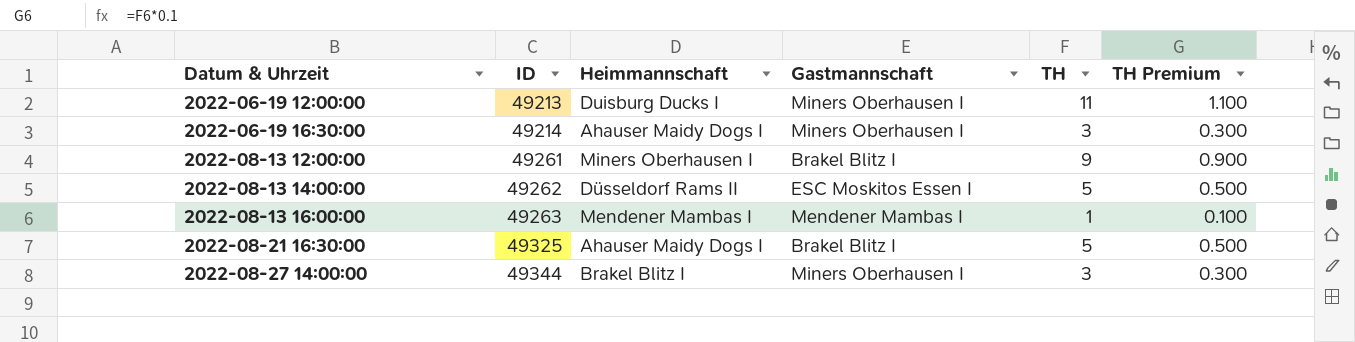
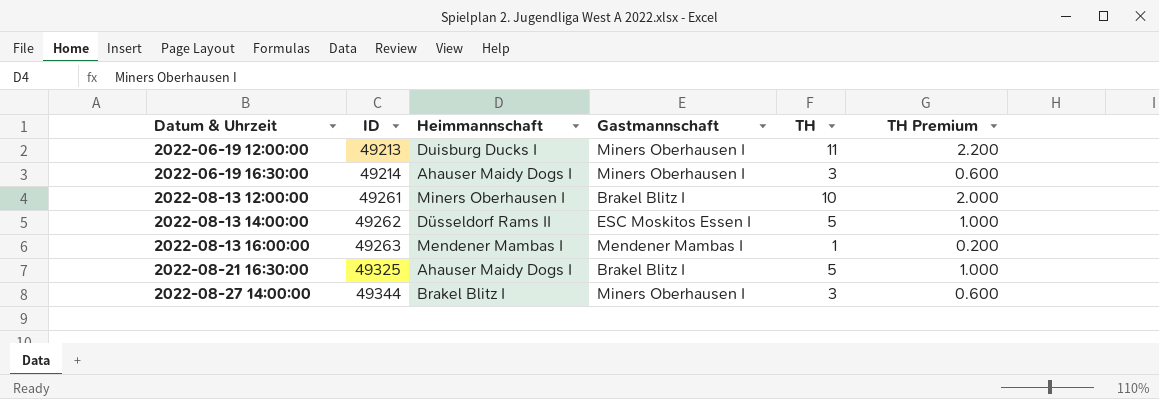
column TH Premium | formula: [TH] * 0.1 -> [TH] * 0.2
2022-08-13 12:00:00 | TH: 9 -> 10

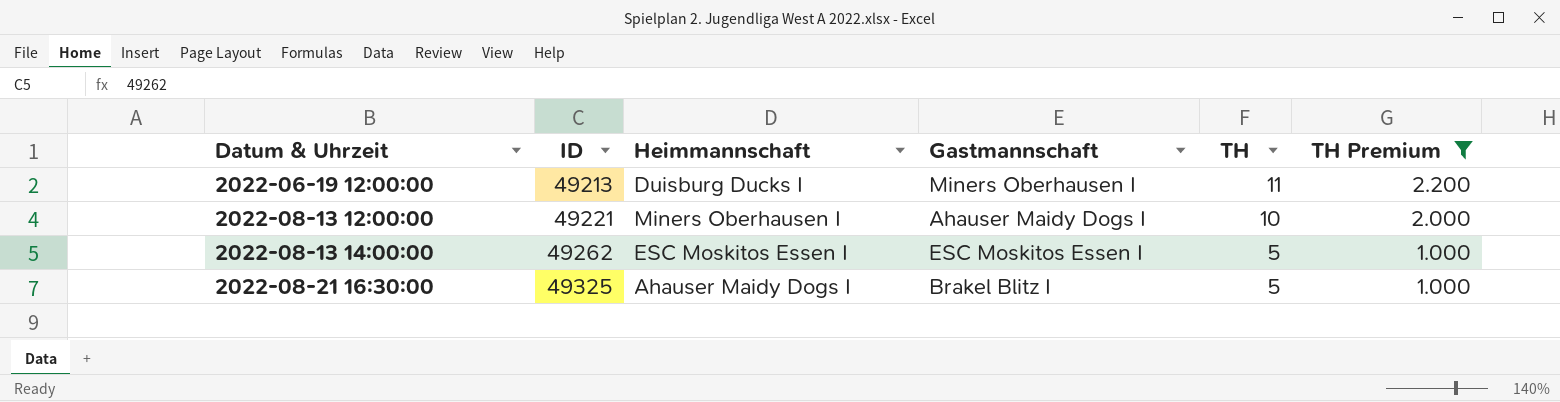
filter: none -> TH Premium >= 1.000
2022-08-13 12:00:00 | ID: 49261 -> 49221
2022-08-13 12:00:00 | Gastmannschaft: Brakel Blitz I -> Ahauser Maidy Dogs I
2022-08-13 14:00:00 | Heimmannschaft: Düsseldorf Rams II -> ESC Moskitos Essen I

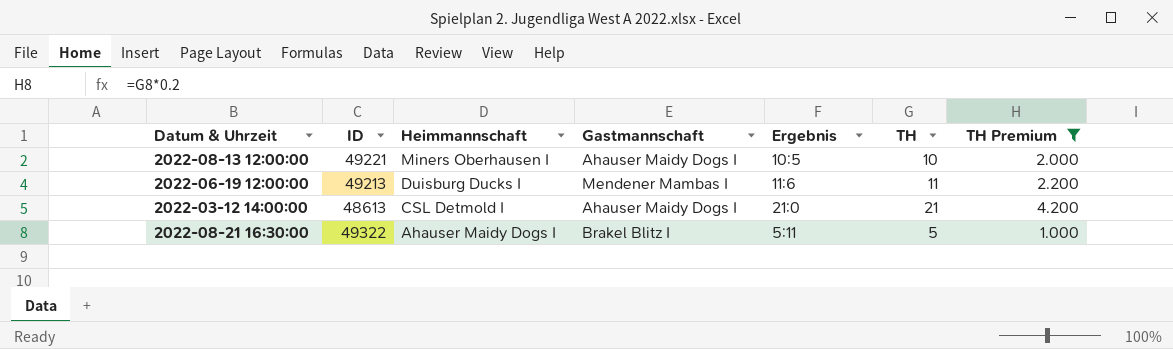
row order: Datum & Uhrzeit ascending -> Heimmannschaft descending
column Ergebnis | position: none -> 5
row 2022-08-13 14:00:00: 49262 | ESC Moskitos Essen I | ESC Moskitos Essen I | 5 | 1.000 -> none
2022-06-19 12:00:00 | Gastmannschaft: Miners Oberhausen I -> Mendener Mambas I
row 2022-03-12 14:00:00: none -> 48613 | CSL Detmold I | Ahauser Maidy Dogs I | 21:0 | 21 | 4.200
2022-08-21 16:30:00 | ID: 49325 -> 49322

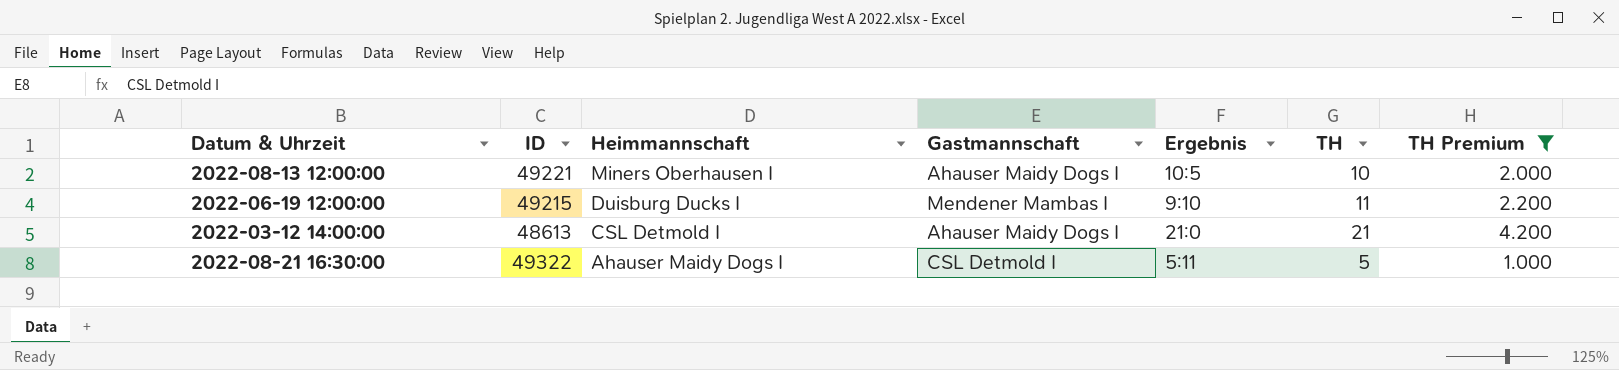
2022-06-19 12:00:00 | ID: 49213 -> 49215
2022-06-19 12:00:00 | Ergebnis: 11:6 -> 9:10
2022-08-21 16:30:00 | Gastmannschaft: Brakel Blitz I -> CSL Detmold I

